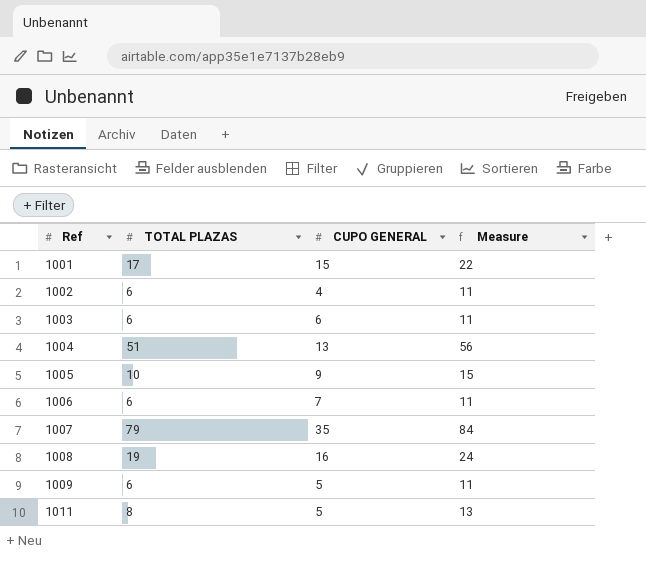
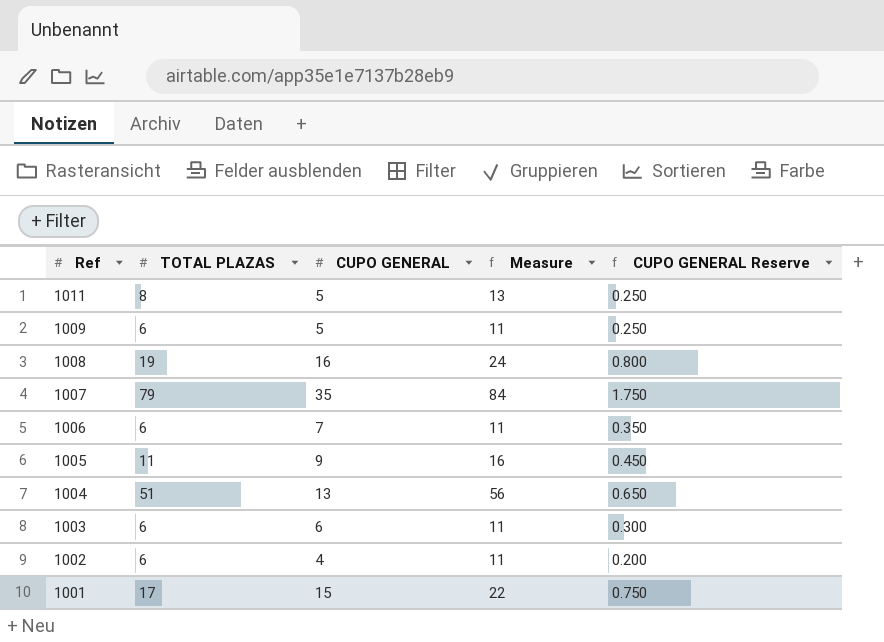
row order: Ref ascending -> Ref descending
column CUPO GENERAL Reserve | formula: none -> [CUPO GENERAL] * 0.05
1005 | TOTAL PLAZAS: 10 -> 11
1005 | Measure: 15 -> 16

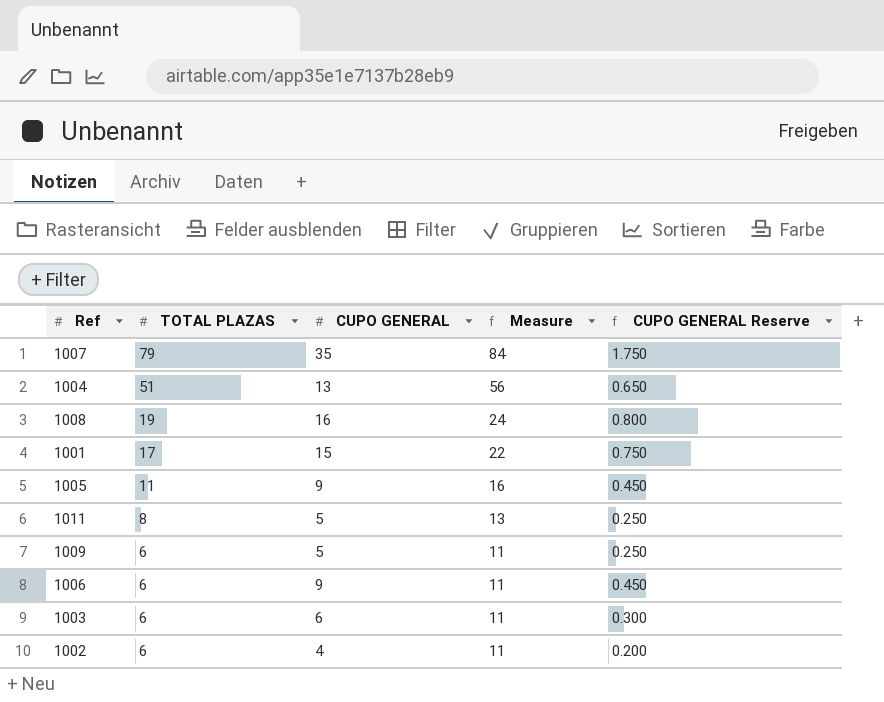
row order: Ref descending -> TOTAL PLAZAS descending
1006 | CUPO GENERAL: 7 -> 9
1006 | CUPO GENERAL Reserve: 0.350 -> 0.450

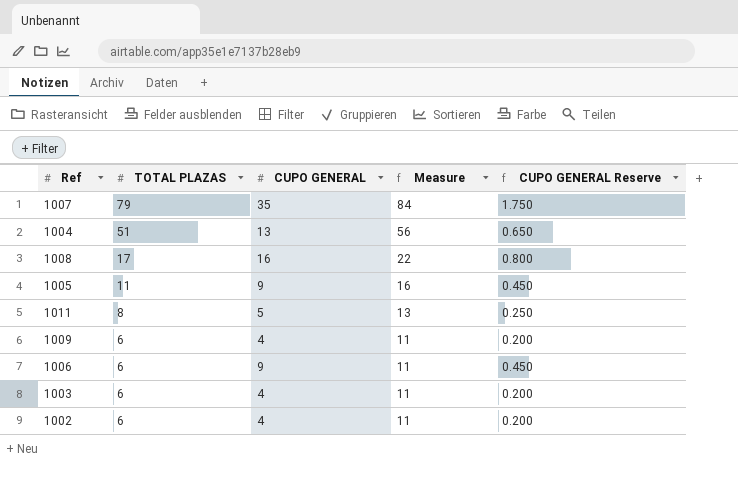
row 1001: 17 | 15 | 22 | 0.750 -> none
1008 | TOTAL PLAZAS: 19 -> 17
1008 | Measure: 24 -> 22
1009 | CUPO GENERAL: 5 -> 4
1009 | CUPO GENERAL Reserve: 0.250 -> 0.200
1003 | CUPO GENERAL: 6 -> 4
1003 | CUPO GENERAL Reserve: 0.300 -> 0.200

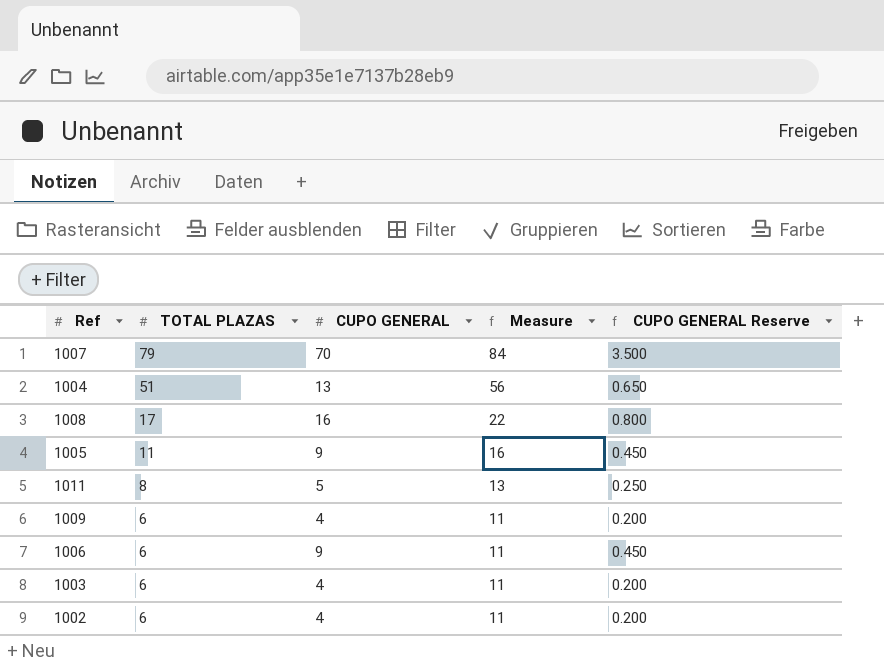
1007 | CUPO GENERAL: 35 -> 70
1007 | CUPO GENERAL Reserve: 1.750 -> 3.500

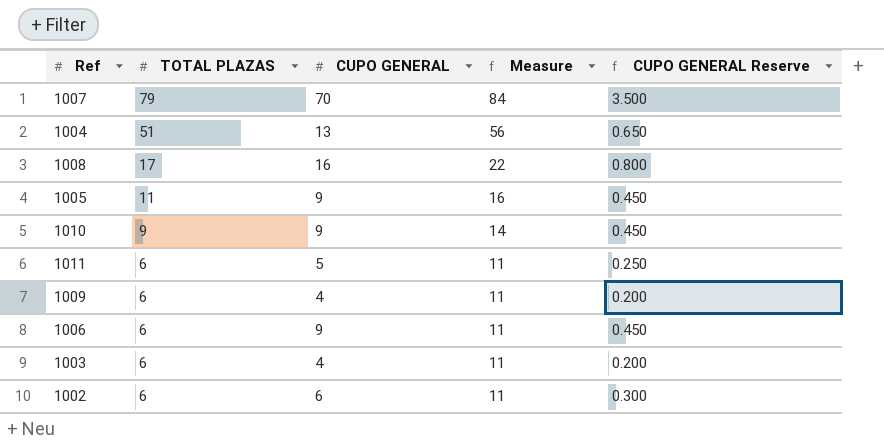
row 1010: none -> 9 | 9 | 14 | 0.450
1011 | TOTAL PLAZAS: 8 -> 6
1011 | Measure: 13 -> 11
1002 | CUPO GENERAL: 4 -> 6
1002 | CUPO GENERAL Reserve: 0.200 -> 0.300

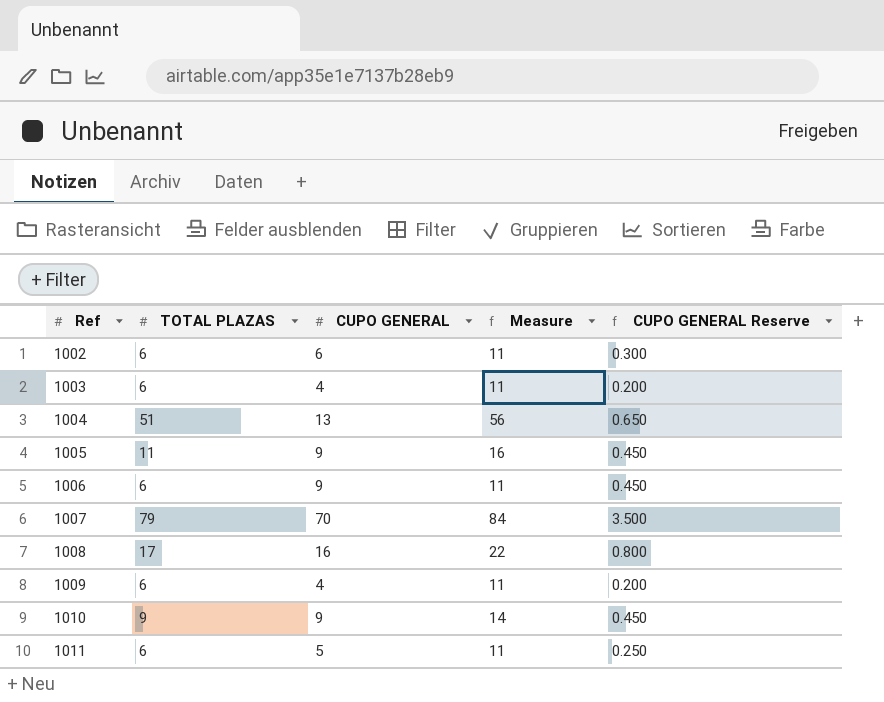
row order: TOTAL PLAZAS descending -> Ref ascending

